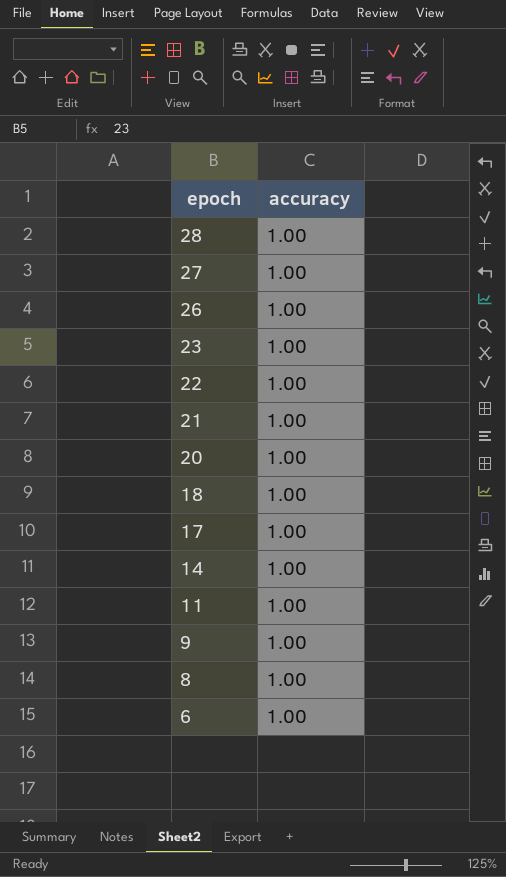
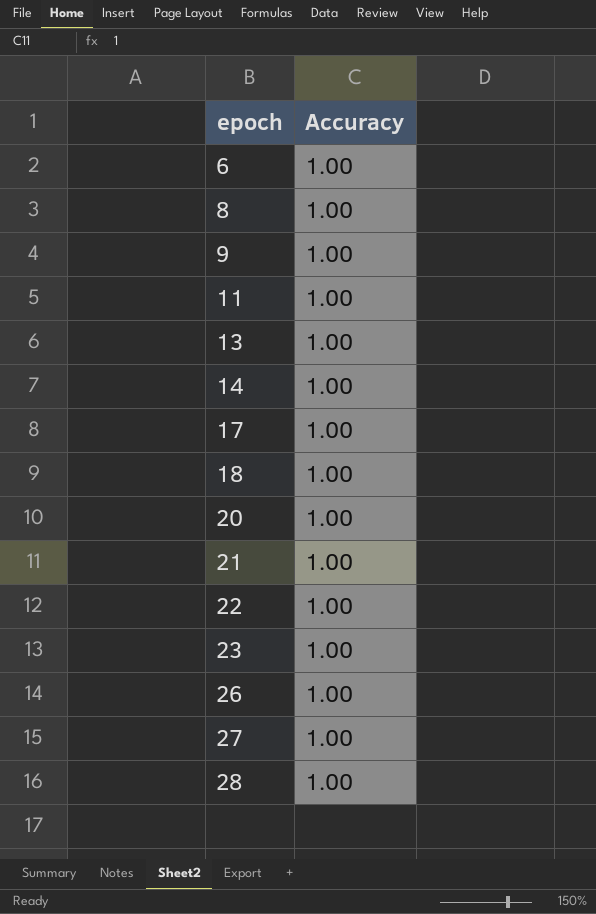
row order: epoch descending -> epoch ascending
column name: accuracy -> Accuracy
row 13: none -> 1.00

